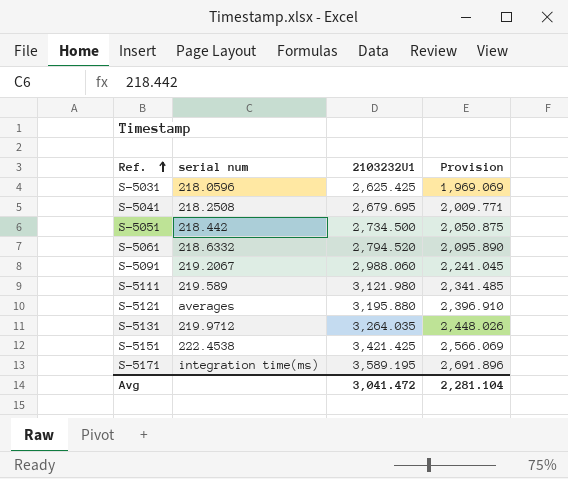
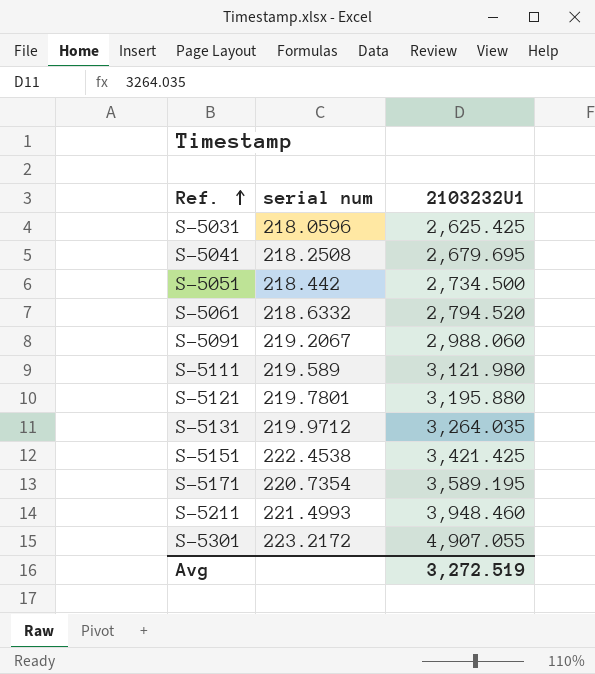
column Provision | formula: [2103232U1] * 0.75 -> none
S-5121 | serial num: averages -> 219.7801
S-5171 | serial num: integration time(ms) -> 220.7354
row S-5211: none -> 221.4993 | 3,948.460
row S-5301: none -> 223.2172 | 4,907.055
Avg | 2103232U1: 3,041.472 -> 3,272.519

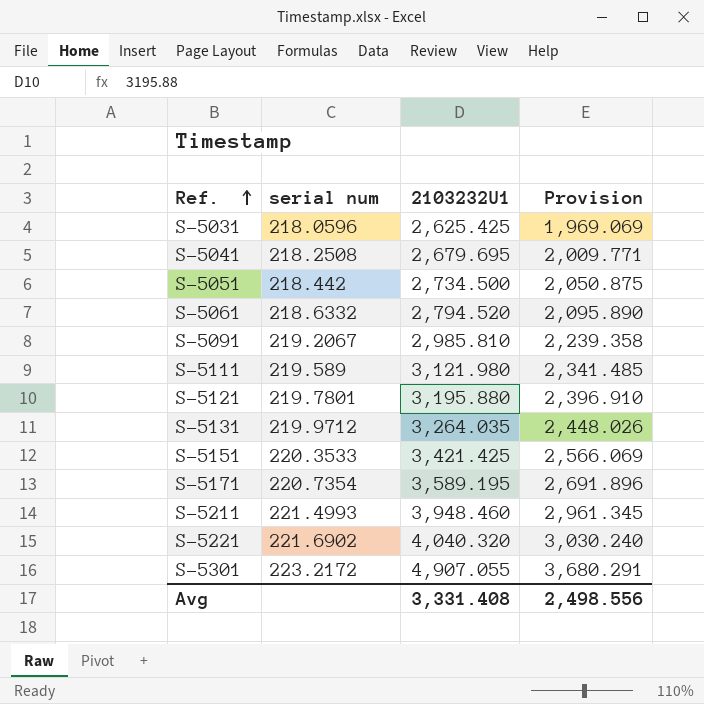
column Provision | formula: none -> [2103232U1] * 0.75
S-5091 | 2103232U1: 2,988.060 -> 2,985.810
S-5151 | serial num: 222.4538 -> 220.3533
row S-5221: none -> 221.6902 | 4,040.320 | 3,030.240
Avg | 2103232U1: 3,272.519 -> 3,331.408

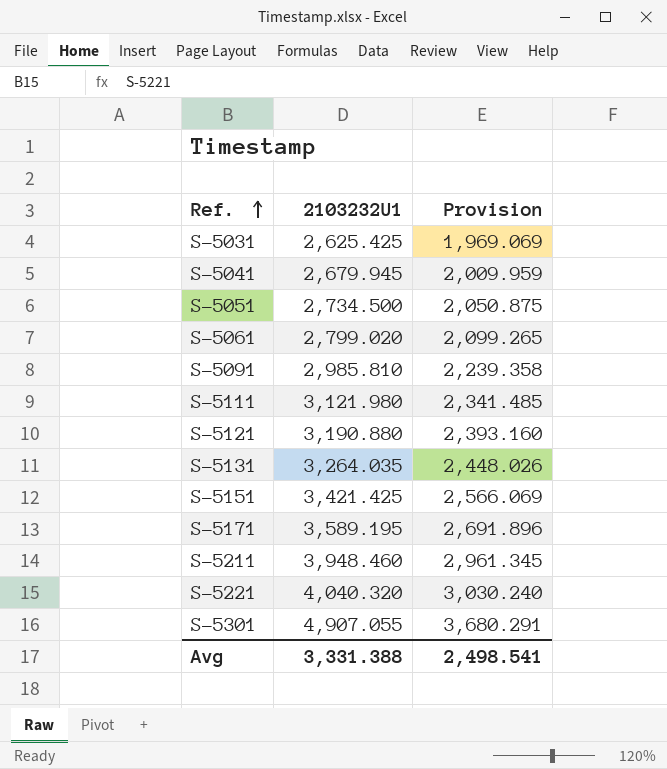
column serial num | position: 2 -> none
S-5041 | 2103232U1: 2,679.695 -> 2,679.945
S-5041 | Provision: 2,009.771 -> 2,009.959
S-5061 | 2103232U1: 2,794.520 -> 2,799.020
S-5061 | Provision: 2,095.890 -> 2,099.265
S-5121 | 2103232U1: 3,195.880 -> 3,190.880
S-5121 | Provision: 2,396.910 -> 2,393.160
Avg | 2103232U1: 3,331.408 -> 3,331.388
Avg | Provision: 2,498.556 -> 2,498.541

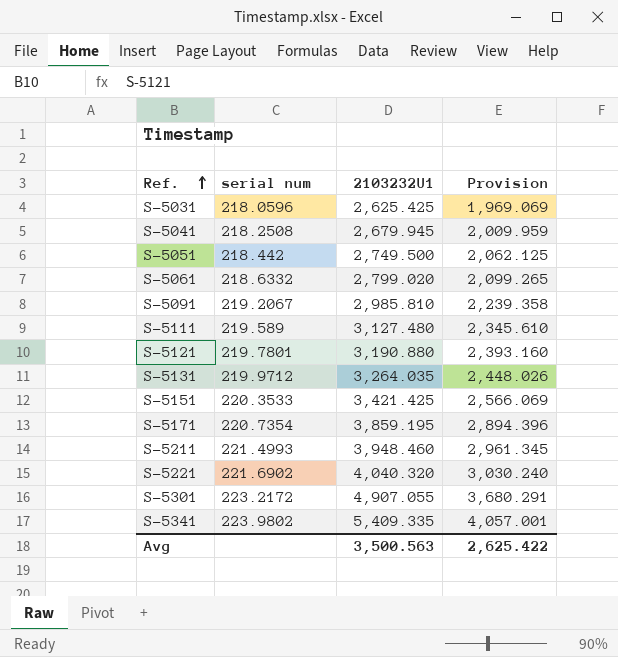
column serial num | position: none -> 2
S-5051 | 2103232U1: 2,734.500 -> 2,749.500
S-5051 | Provision: 2,050.875 -> 2,062.125
S-5111 | 2103232U1: 3,121.980 -> 3,127.480
S-5111 | Provision: 2,341.485 -> 2,345.610
S-5171 | 2103232U1: 3,589.195 -> 3,859.195
S-5171 | Provision: 2,691.896 -> 2,894.396
row S-5341: none -> 223.9802 | 5,409.335 | 4,057.001
Avg | 2103232U1: 3,331.388 -> 3,500.563
Avg | Provision: 2,498.541 -> 2,625.422

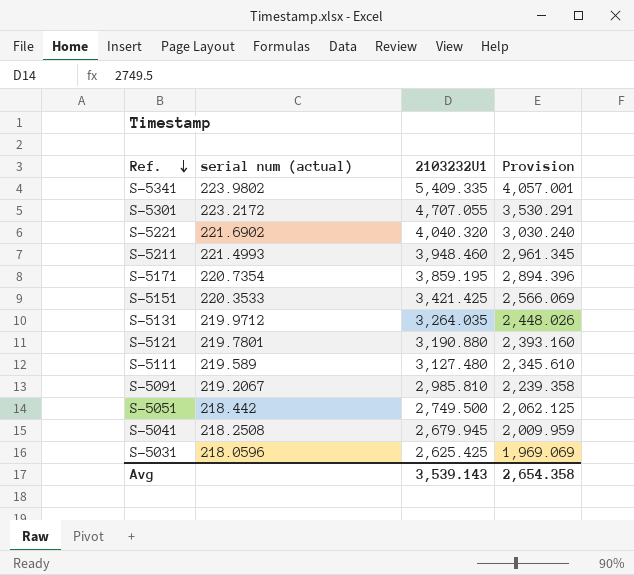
row order: Ref. ascending -> Ref. descending
column name: serial num -> serial num (actual)
row S-5061: 218.6332 | 2,799.020 | 2,099.265 -> none
S-5301 | 2103232U1: 4,907.055 -> 4,707.055
S-5301 | Provision: 3,680.291 -> 3,530.291
Avg | 2103232U1: 3,500.563 -> 3,539.143
Avg | Provision: 2,625.422 -> 2,654.358

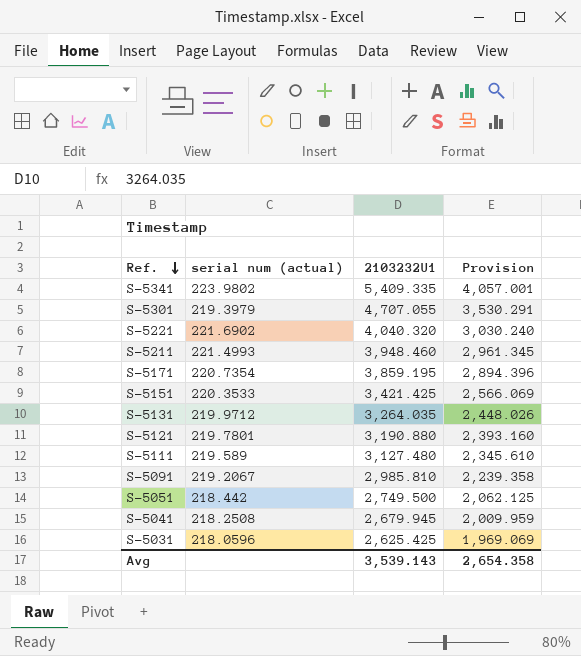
S-5301 | serial num (actual): 223.2172 -> 219.3979

